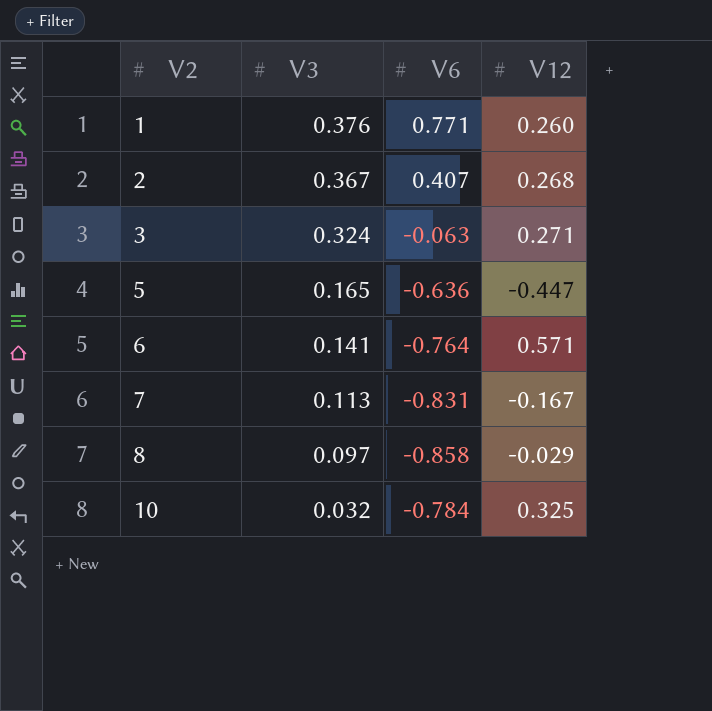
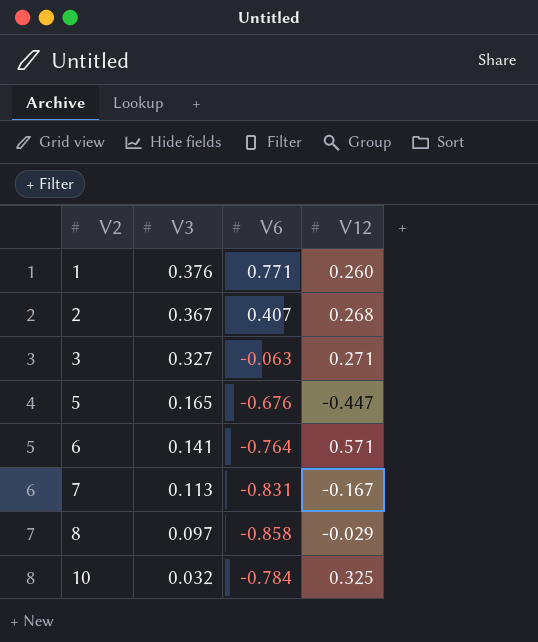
3 | V3: 0.324 -> 0.327
5 | V6: -0.636 -> -0.676

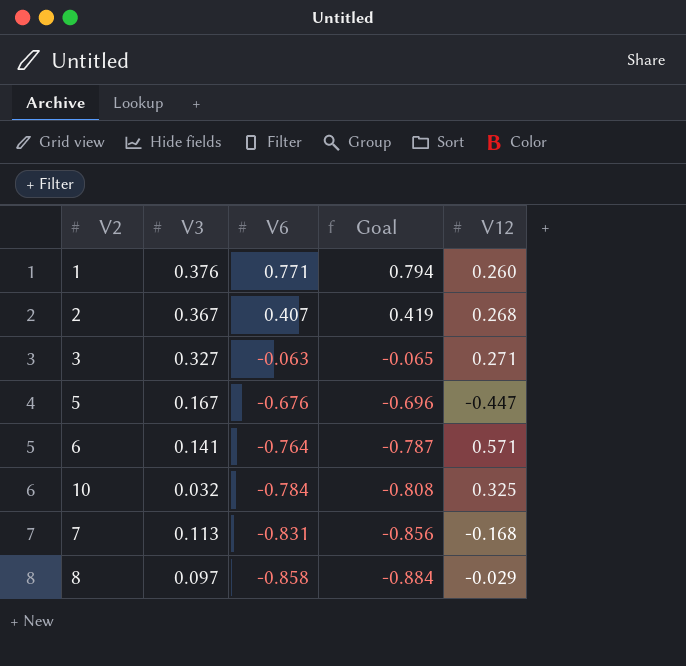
row order: V2 ascending -> V6 descending
column Goal | formula: none -> [V6] * 1.03
5 | V3: 0.165 -> 0.167
7 | V12: -0.167 -> -0.168

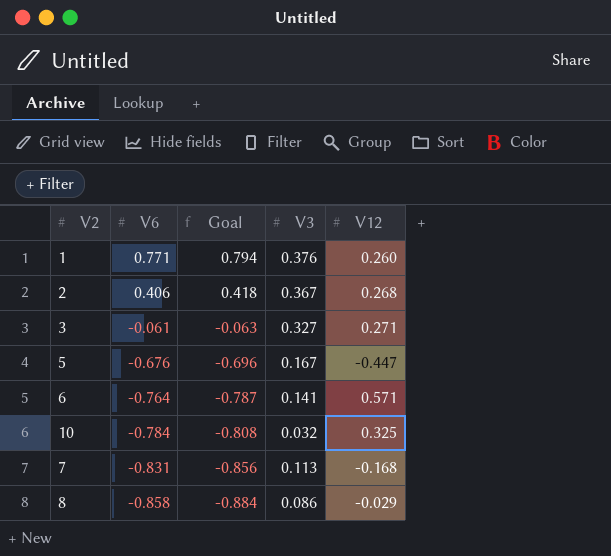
column V3 | position: 2 -> 4
2 | V6: 0.407 -> 0.406
2 | Goal: 0.419 -> 0.418
3 | V6: -0.063 -> -0.061
3 | Goal: -0.065 -> -0.063
8 | V3: 0.097 -> 0.086

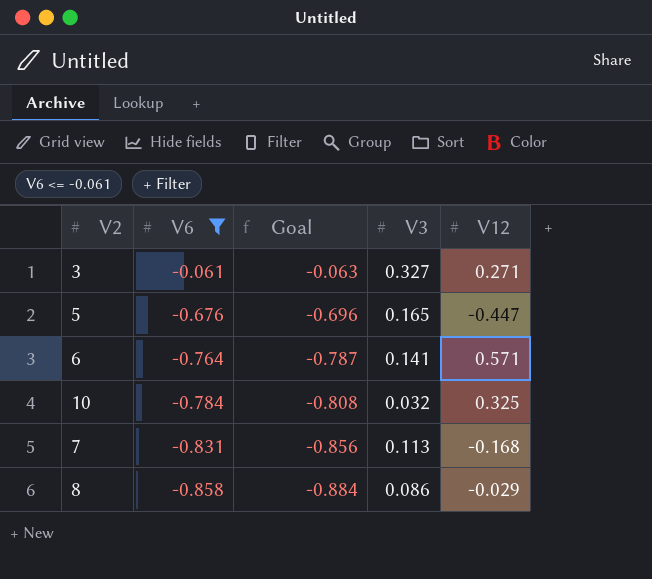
filter: none -> V6 <= -0.061
5 | V3: 0.167 -> 0.165

